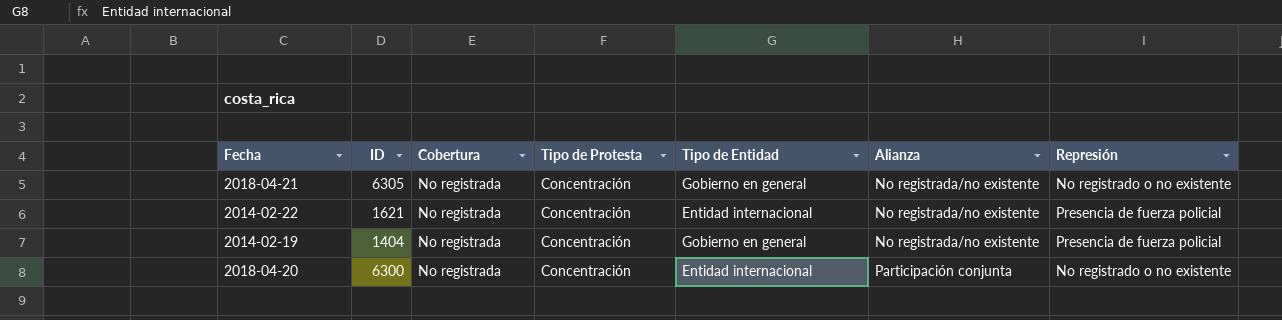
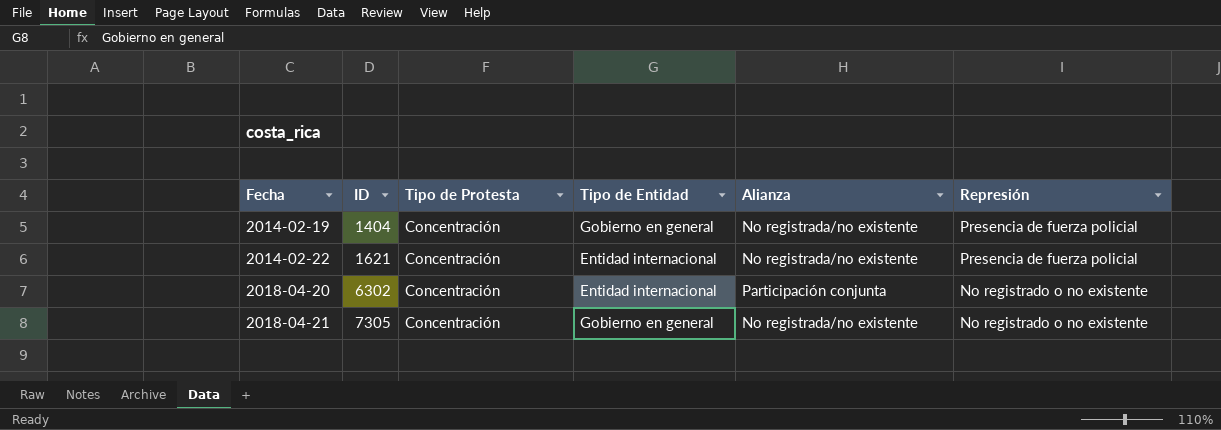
row order: Alianza ascending -> Fecha ascending
column Cobertura | position: 3 -> none
2018-04-20 | ID: 6300 -> 6302
2018-04-21 | ID: 6305 -> 7305

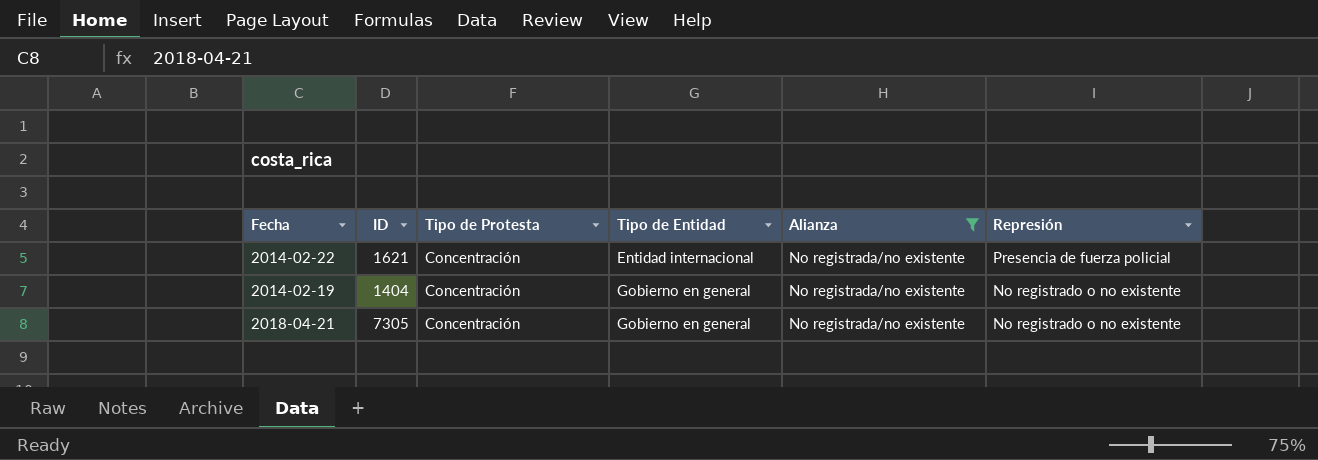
filter: none -> Alianza = No registrada/no existente
row order: Fecha ascending -> Tipo de Entidad ascending
2014-02-19 | Represión: Presencia de fuerza policial -> No registrado o no existente

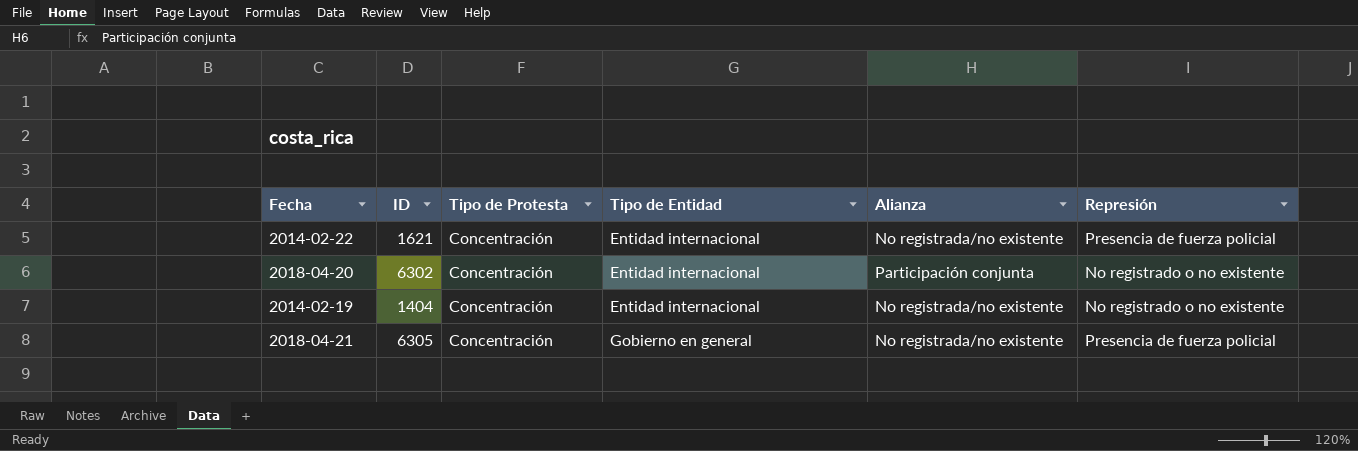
filter: Alianza = No registrada/no existente -> none
2014-02-19 | Tipo de Entidad: Gobierno en general -> Entidad internacional
2018-04-21 | ID: 7305 -> 6305
2018-04-21 | Represión: No registrado o no existente -> Presencia de fuerza policial

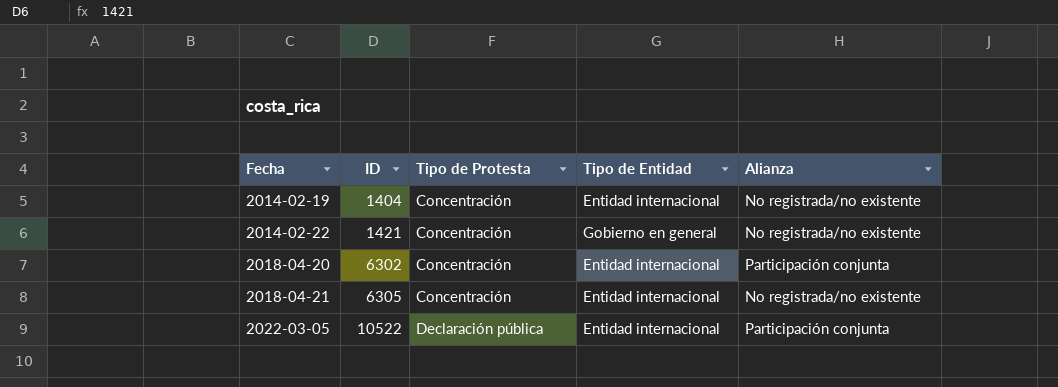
row order: Tipo de Entidad ascending -> Fecha ascending
column Represión | position: 6 -> none
2014-02-22 | ID: 1621 -> 1421
2014-02-22 | Tipo de Entidad: Entidad internacional -> Gobierno en general
2018-04-21 | Tipo de Entidad: Gobierno en general -> Entidad internacional
row 2022-03-05: none -> 10522 | Declaración pública | Entidad internacional | Participación conjunta

